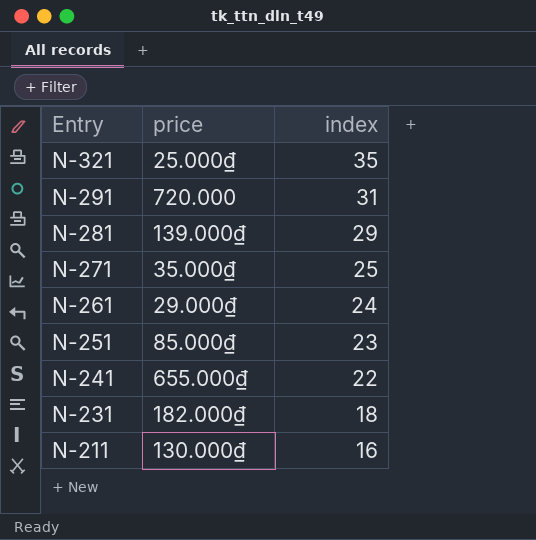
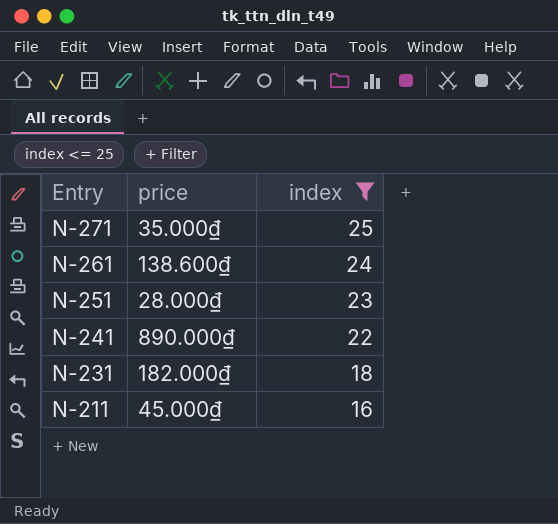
filter: none -> index <= 25
N-261 | price: 29.000₫ -> 138.600₫
N-251 | price: 85.000₫ -> 28.000₫
N-241 | price: 655.000₫ -> 890.000₫
N-211 | price: 130.000₫ -> 45.000₫

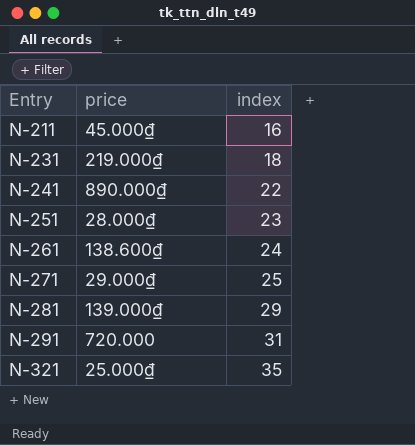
filter: index <= 25 -> none
row order: Entry descending -> Entry ascending
N-231 | price: 182.000₫ -> 219.000₫
N-271 | price: 35.000₫ -> 29.000₫

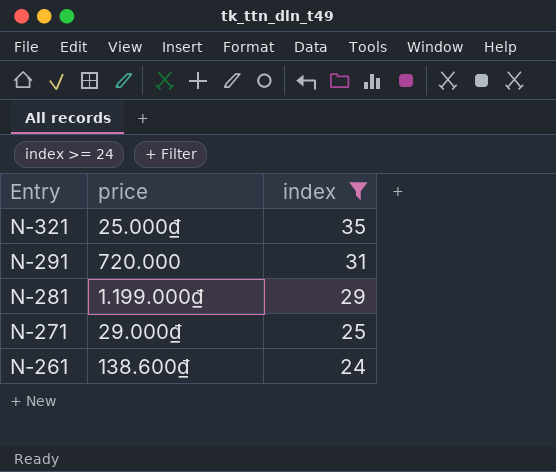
filter: none -> index >= 24
row order: Entry ascending -> Entry descending
N-281 | price: 139.000₫ -> 1.199.000₫

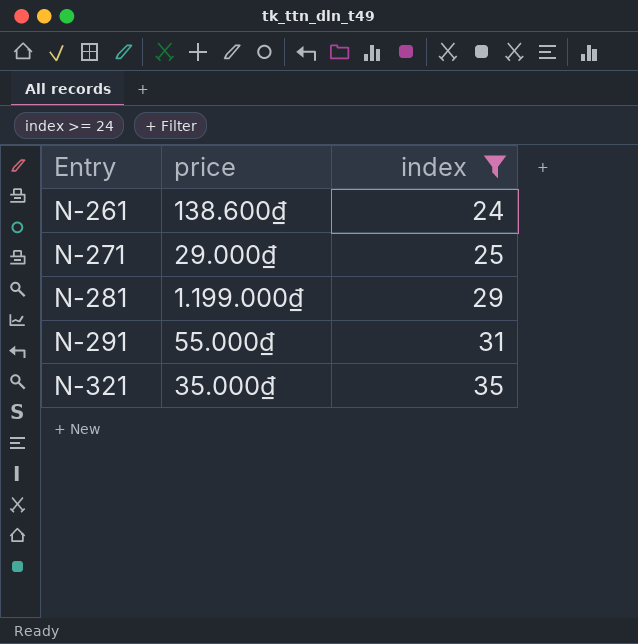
row order: Entry descending -> Entry ascending
N-291 | price: 720.000 -> 55.000₫
N-321 | price: 25.000₫ -> 35.000₫

